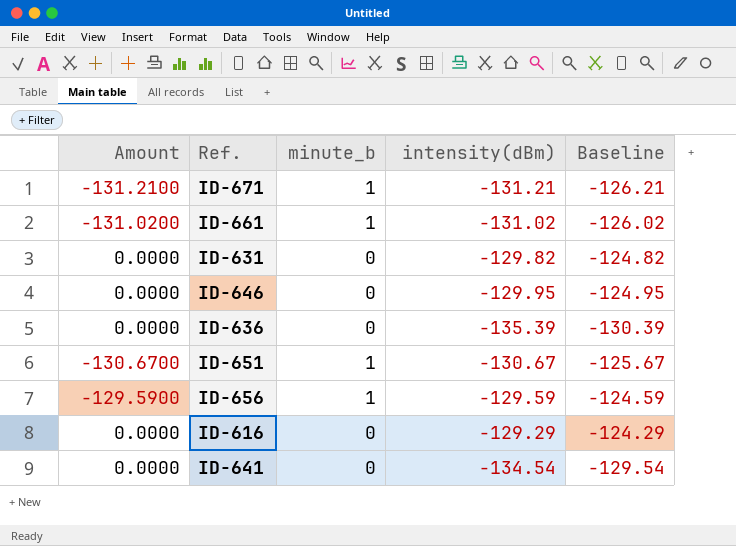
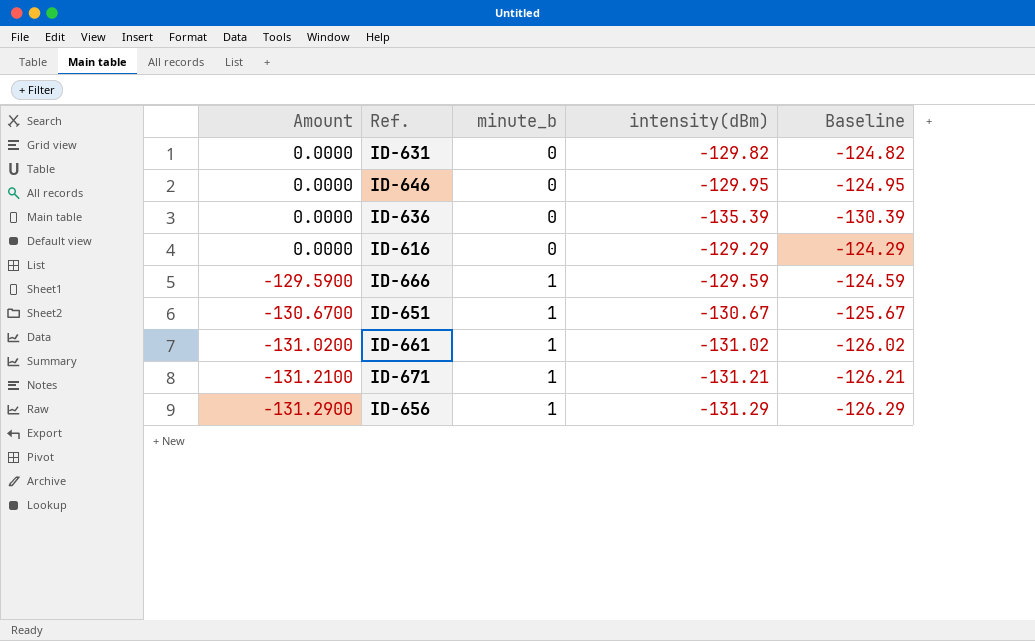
row order: none -> Amount descending
row ID-641: 0.0000 | 0 | -134.54 | -129.54 -> none
row ID-666: none -> -129.5900 | 1 | -129.59 | -124.59
ID-656 | Amount: -129.5900 -> -131.2900
ID-656 | intensity(dBm): -129.59 -> -131.29
ID-656 | Baseline: -124.59 -> -126.29

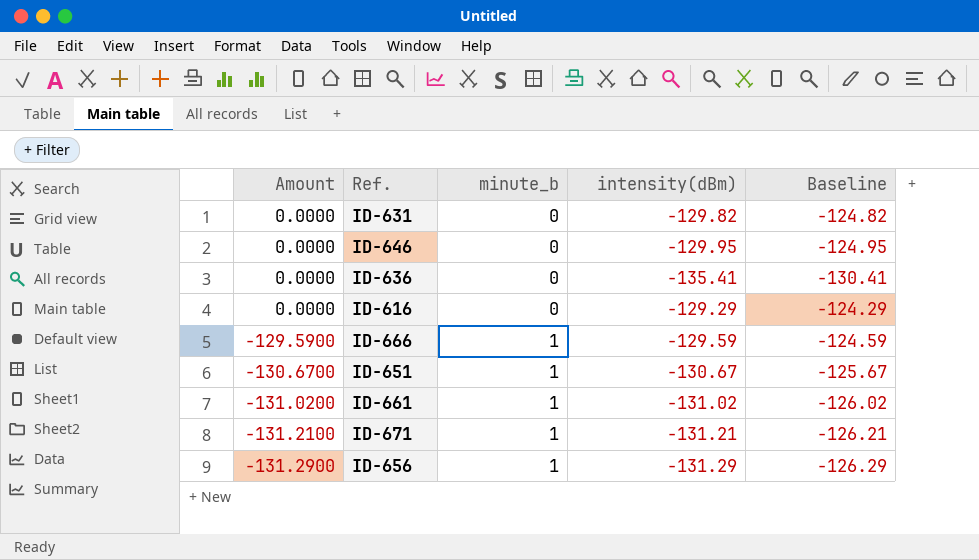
ID-636 | intensity(dBm): -135.39 -> -135.41
ID-636 | Baseline: -130.39 -> -130.41

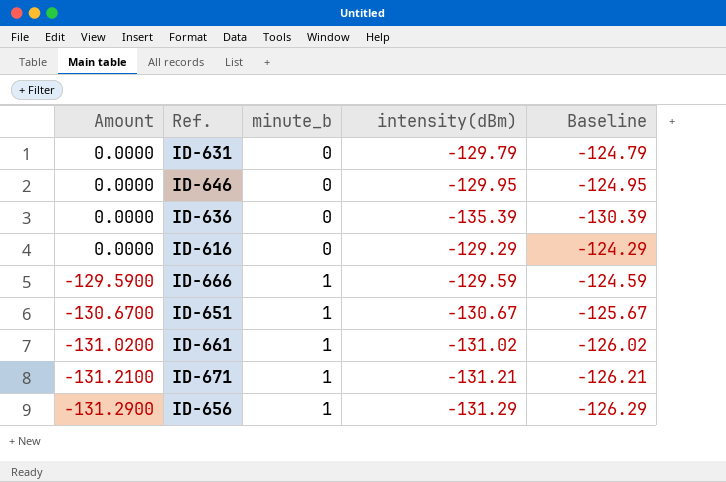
ID-631 | intensity(dBm): -129.82 -> -129.79
ID-631 | Baseline: -124.82 -> -124.79
ID-636 | intensity(dBm): -135.41 -> -135.39
ID-636 | Baseline: -130.41 -> -130.39

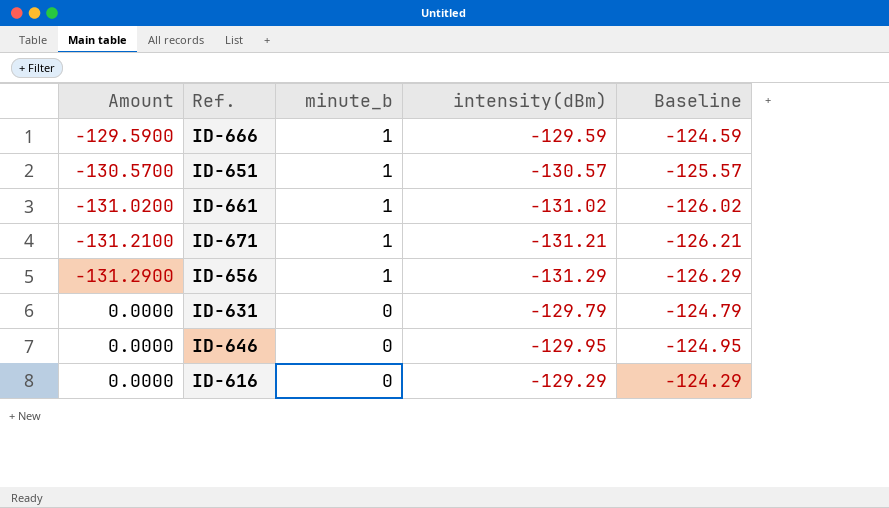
row order: Amount descending -> minute_b descending
row ID-636: 0.0000 | 0 | -135.39 | -130.39 -> none
ID-651 | Amount: -130.6700 -> -130.5700
ID-651 | intensity(dBm): -130.67 -> -130.57
ID-651 | Baseline: -125.67 -> -125.57

